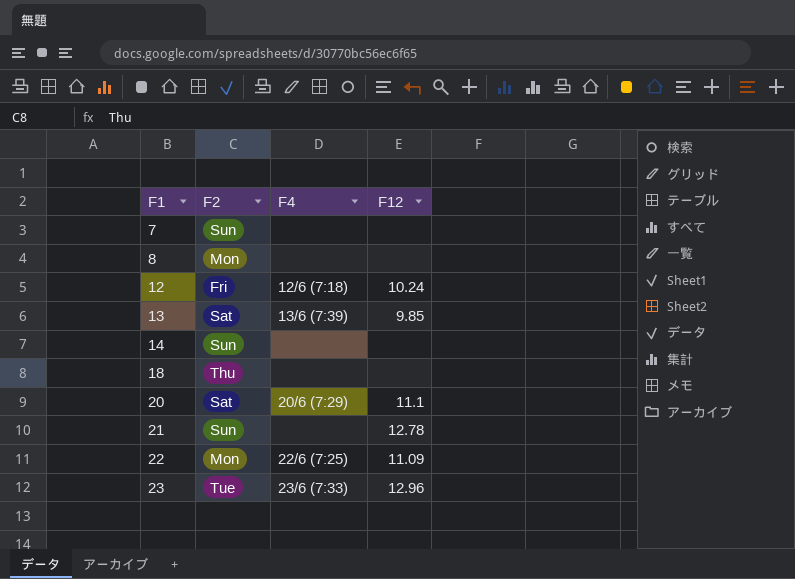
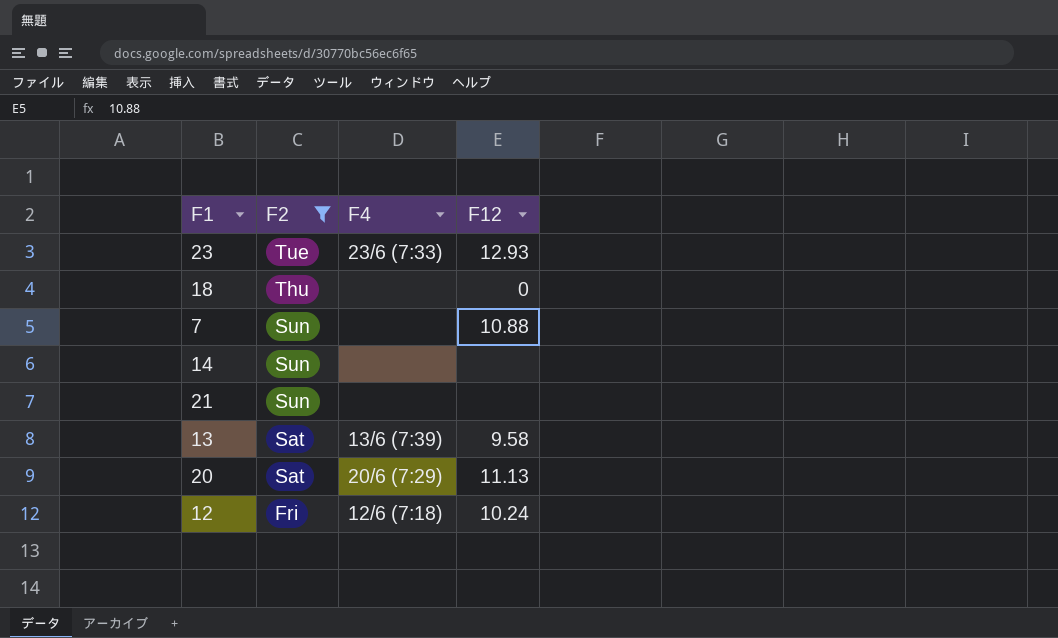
filter: none -> F2 != Mon
row order: F1 ascending -> F2 descending
23 | F12: 12.96 -> 12.93
18 | F12: none -> 0
7 | F12: none -> 10.88
21 | F12: 12.78 -> none
13 | F12: 9.85 -> 9.58
20 | F12: 11.1 -> 11.13

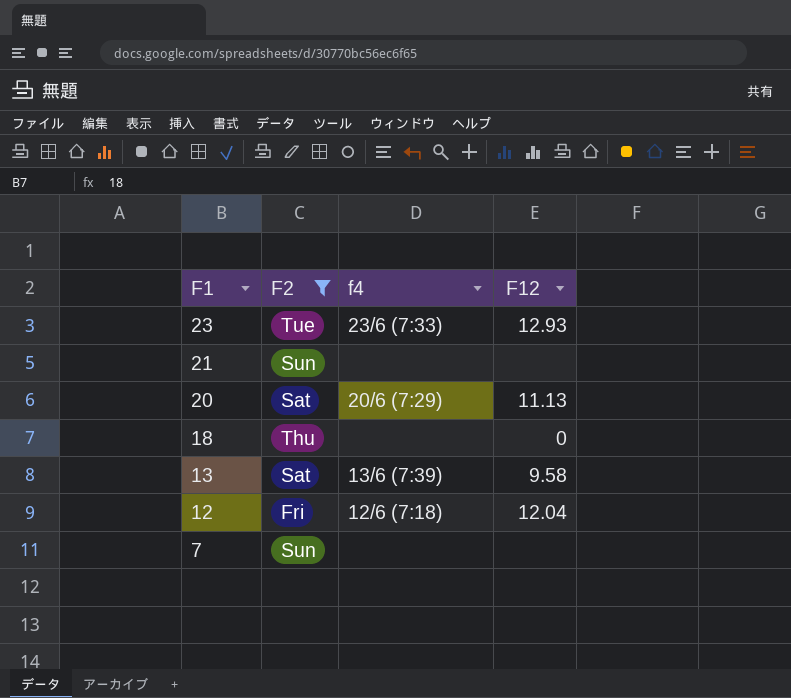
row order: F2 descending -> F1 descending
column name: F4 -> f4
row 14: Sun | none | none -> none
12 | F12: 10.24 -> 12.04
7 | F12: 10.88 -> none

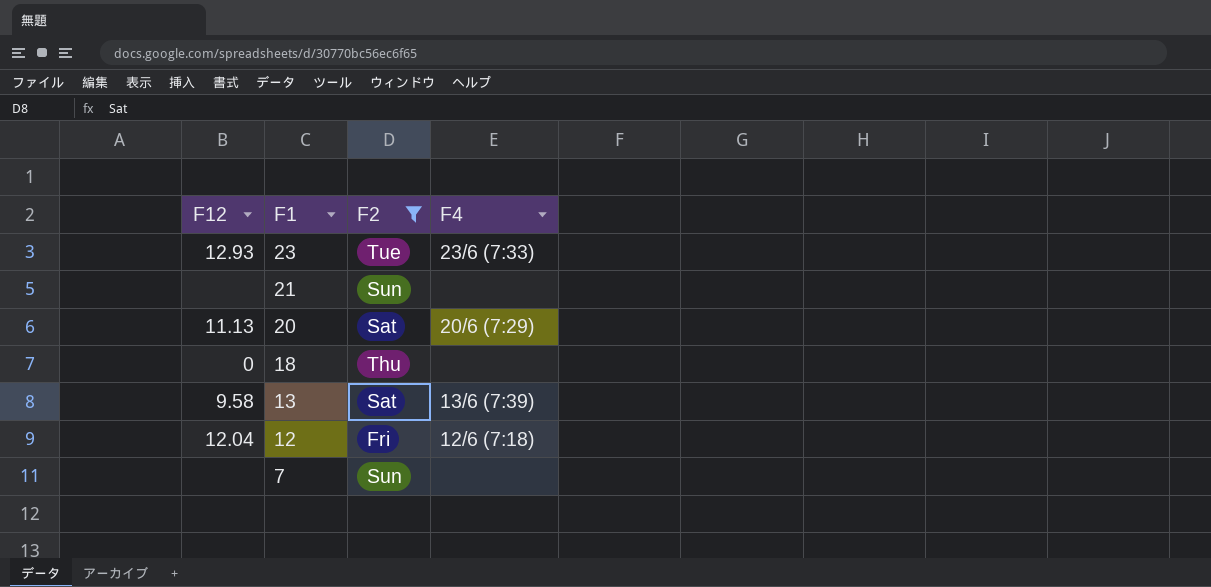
column F12 | position: 4 -> 1
column name: f4 -> F4

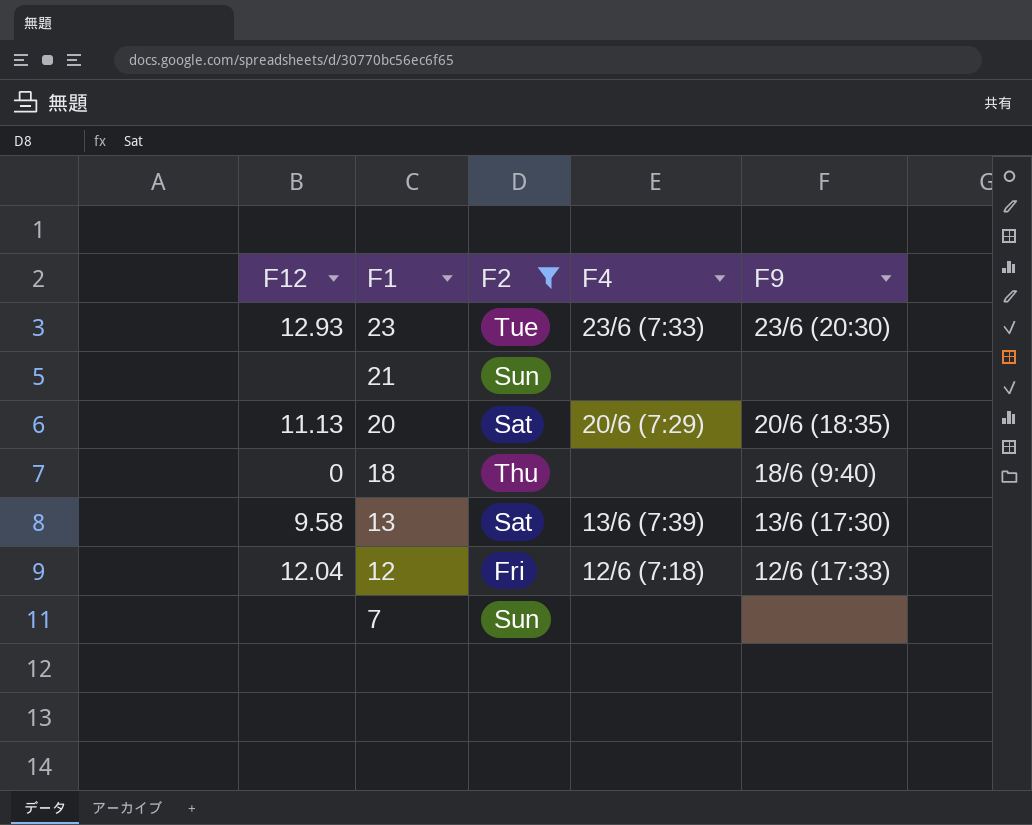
column F9 | position: none -> 5

